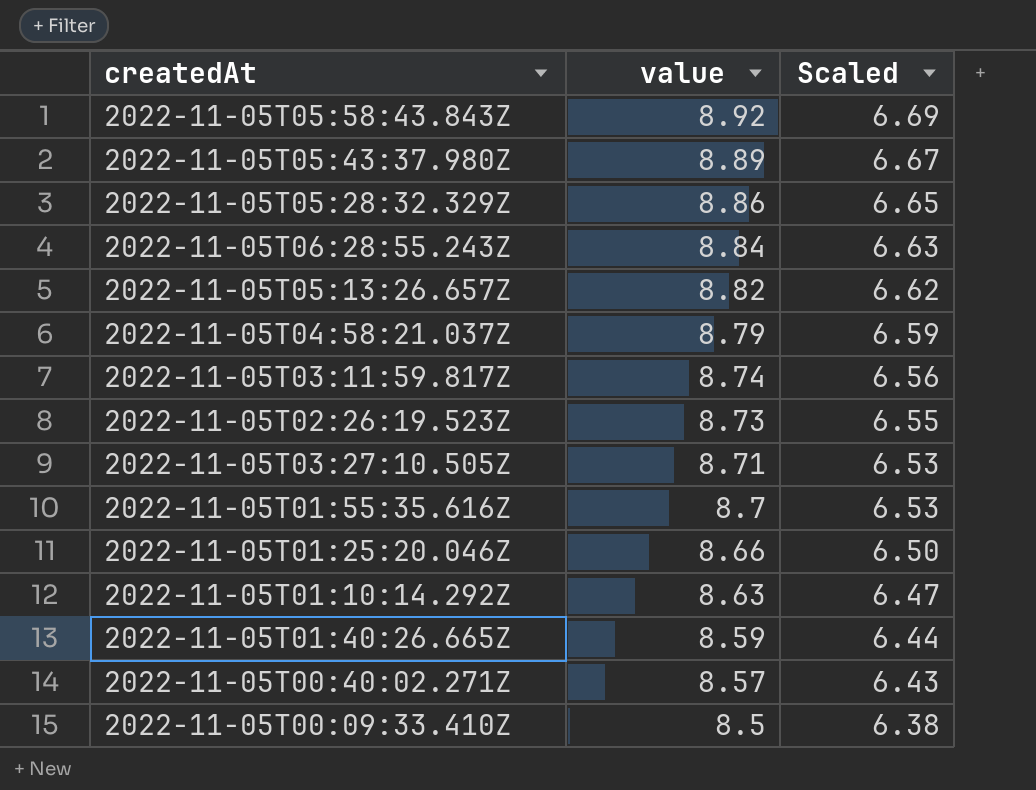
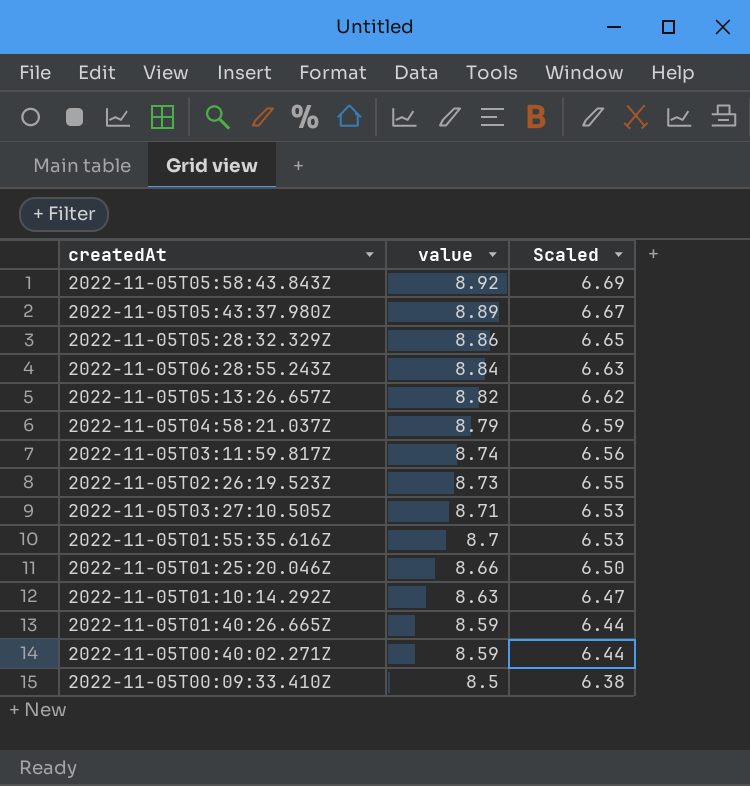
2022-11-05T00:40:02.271Z | value: 8.57 -> 8.59
2022-11-05T00:40:02.271Z | Scaled: 6.43 -> 6.44

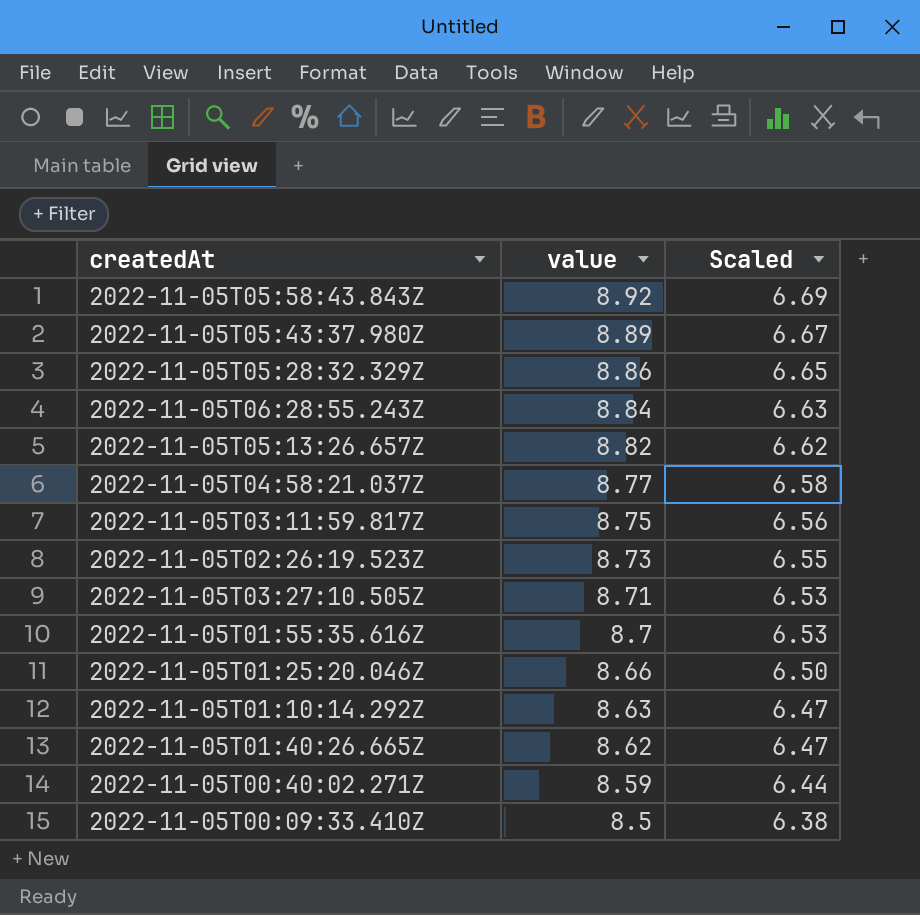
2022-11-05T04:58:21.037Z | value: 8.79 -> 8.77
2022-11-05T04:58:21.037Z | Scaled: 6.59 -> 6.58
2022-11-05T03:11:59.817Z | value: 8.74 -> 8.75
2022-11-05T01:40:26.665Z | value: 8.59 -> 8.62
2022-11-05T01:40:26.665Z | Scaled: 6.44 -> 6.47

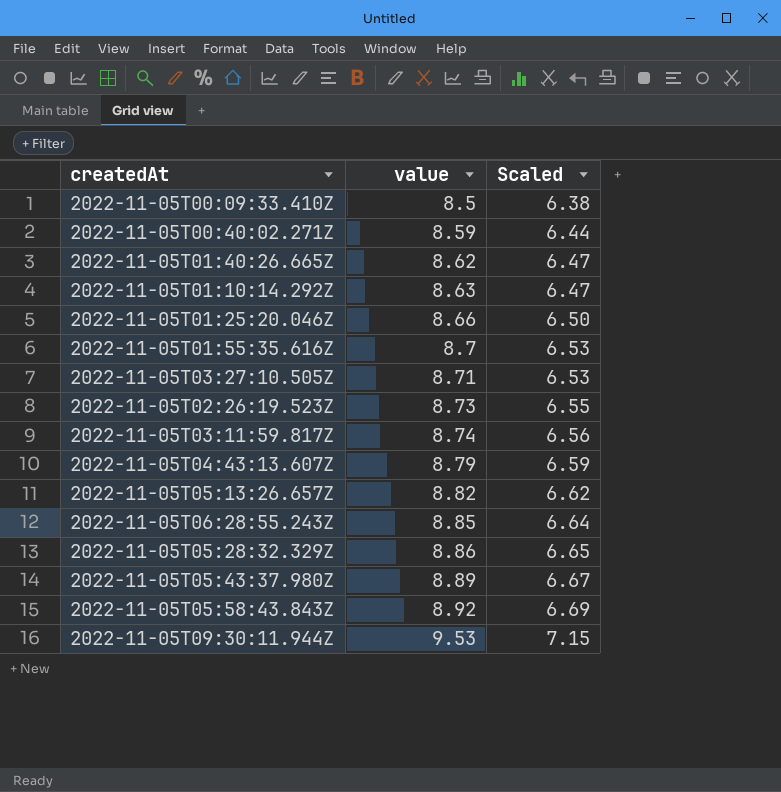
row order: value descending -> value ascending
row 2022-11-05T04:58:21.037Z: 8.77 | 6.58 -> none
2022-11-05T03:11:59.817Z | value: 8.75 -> 8.74
row 2022-11-05T04:43:13.607Z: none -> 8.79 | 6.59
2022-11-05T06:28:55.243Z | value: 8.84 -> 8.85
2022-11-05T06:28:55.243Z | Scaled: 6.63 -> 6.64
row 2022-11-05T09:30:11.944Z: none -> 9.53 | 7.15

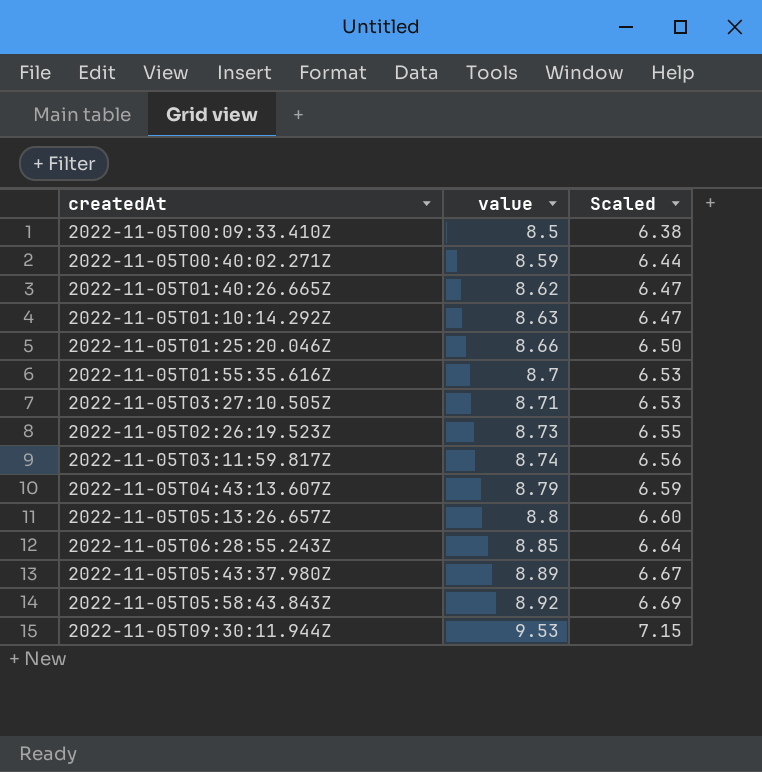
row 2022-11-05T05:28:32.329Z: 8.86 | 6.65 -> none
2022-11-05T05:13:26.657Z | value: 8.82 -> 8.8
2022-11-05T05:13:26.657Z | Scaled: 6.62 -> 6.60

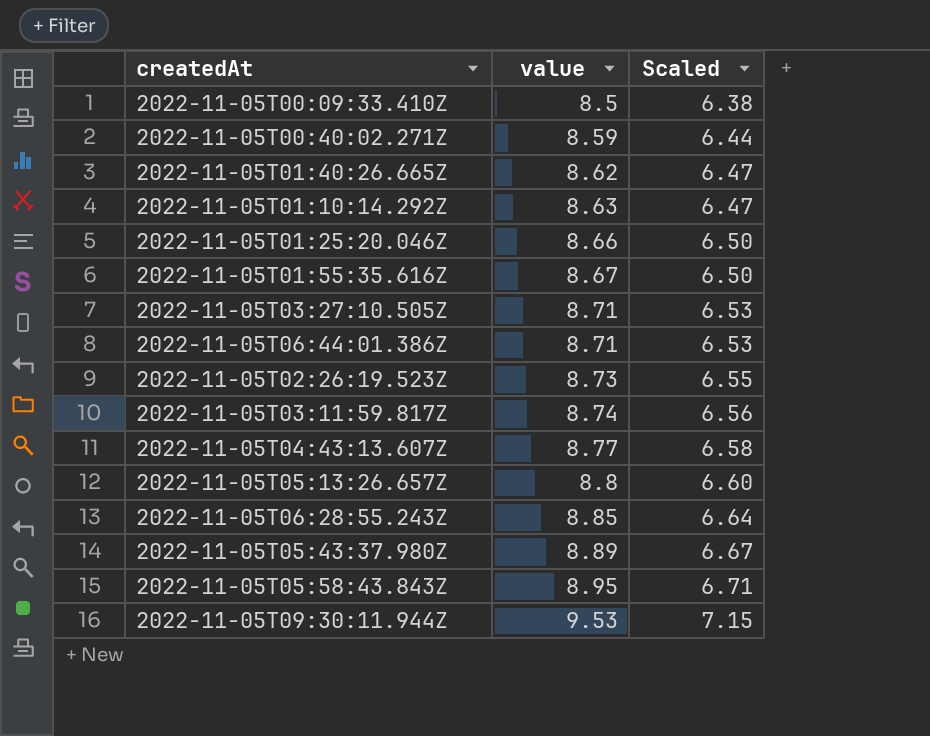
2022-11-05T01:55:35.616Z | value: 8.7 -> 8.67
2022-11-05T01:55:35.616Z | Scaled: 6.53 -> 6.50
row 2022-11-05T06:44:01.386Z: none -> 8.71 | 6.53
2022-11-05T04:43:13.607Z | value: 8.79 -> 8.77
2022-11-05T04:43:13.607Z | Scaled: 6.59 -> 6.58
2022-11-05T05:58:43.843Z | value: 8.92 -> 8.95
2022-11-05T05:58:43.843Z | Scaled: 6.69 -> 6.71

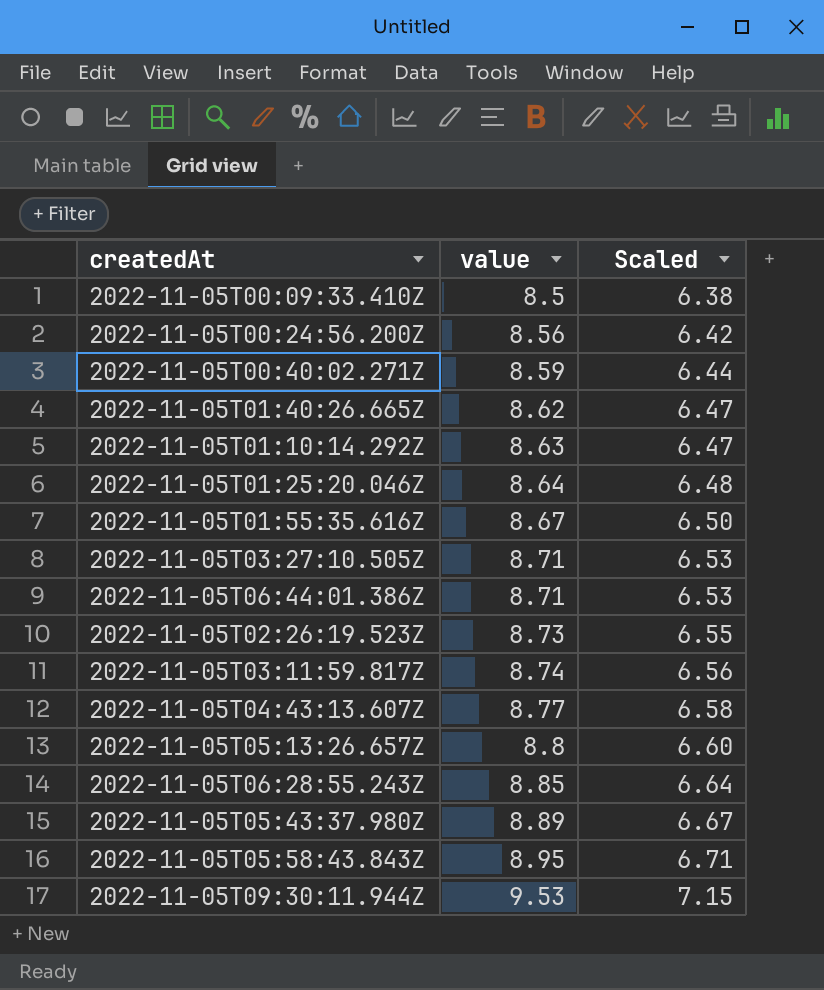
row 2022-11-05T00:24:56.200Z: none -> 8.56 | 6.42
2022-11-05T01:25:20.046Z | value: 8.66 -> 8.64
2022-11-05T01:25:20.046Z | Scaled: 6.50 -> 6.48

